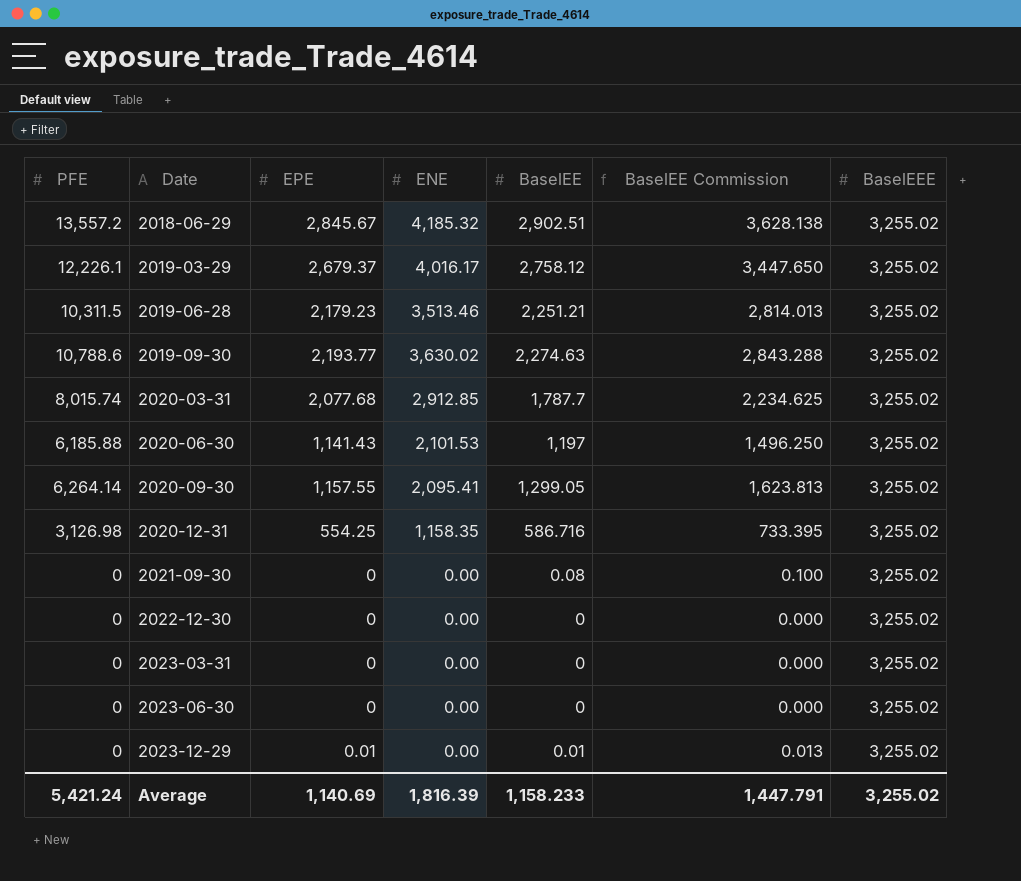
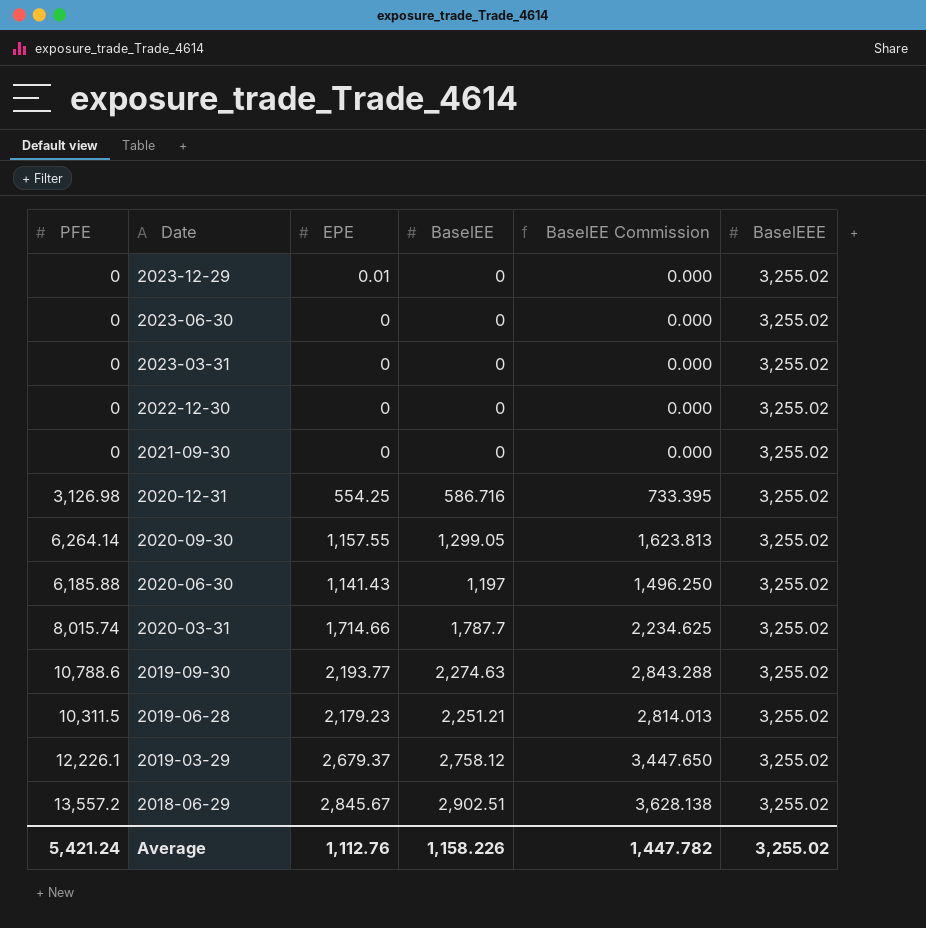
row order: Date ascending -> Date descending
column ENE | position: 4 -> none
2023-12-29 | BaselEE: 0.01 -> 0
2023-12-29 | BaselEE Commission: 0.013 -> 0.000
2021-09-30 | BaselEE: 0.08 -> 0
2021-09-30 | BaselEE Commission: 0.100 -> 0.000
2020-03-31 | EPE: 2,077.68 -> 1,714.66
Average | EPE: 1,140.69 -> 1,112.76
Average | BaselEE: 1,158.233 -> 1,158.226
Average | BaselEE Commission: 1,447.791 -> 1,447.782

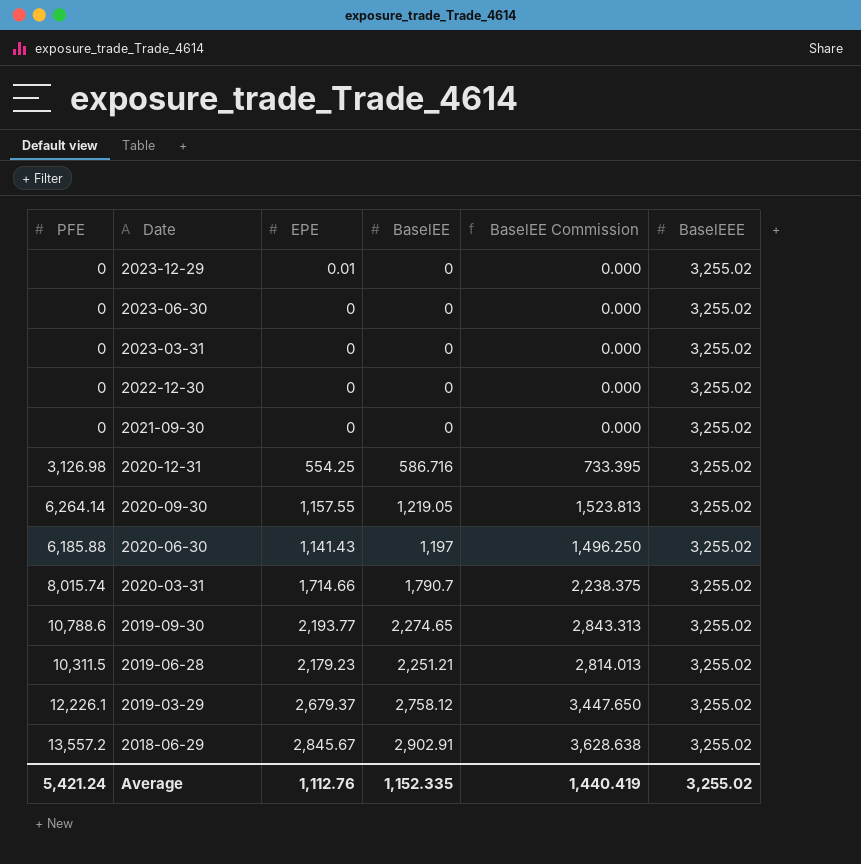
2020-09-30 | BaselEE: 1,299.05 -> 1,219.05
2020-09-30 | BaselEE Commission: 1,623.813 -> 1,523.813
2020-03-31 | BaselEE: 1,787.7 -> 1,790.7
2020-03-31 | BaselEE Commission: 2,234.625 -> 2,238.375
2019-09-30 | BaselEE: 2,274.63 -> 2,274.65
2019-09-30 | BaselEE Commission: 2,843.288 -> 2,843.313
2018-06-29 | BaselEE: 2,902.51 -> 2,902.91
2018-06-29 | BaselEE Commission: 3,628.138 -> 3,628.638
Average | BaselEE: 1,158.226 -> 1,152.335
Average | BaselEE Commission: 1,447.782 -> 1,440.419

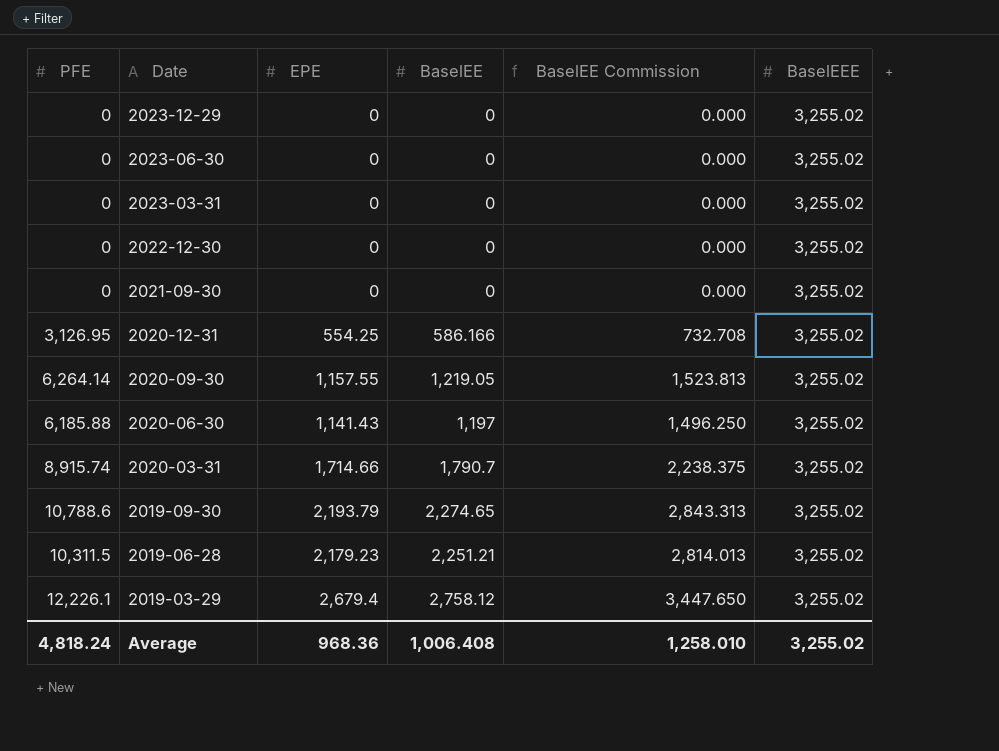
row 2018-06-29: 13,557.2 | 2,845.67 | 2,902.91 | 3,628.638 | 3,255.02 -> none
2023-12-29 | EPE: 0.01 -> 0
2020-12-31 | PFE: 3,126.98 -> 3,126.95
2020-12-31 | BaselEE: 586.716 -> 586.166
2020-12-31 | BaselEE Commission: 733.395 -> 732.708
2020-03-31 | PFE: 8,015.74 -> 8,915.74
2019-09-30 | EPE: 2,193.77 -> 2,193.79
2019-03-29 | EPE: 2,679.37 -> 2,679.4
Average | PFE: 5,421.24 -> 4,818.24
Average | EPE: 1,112.76 -> 968.36
Average | BaselEE: 1,152.335 -> 1,006.408
Average | BaselEE Commission: 1,440.419 -> 1,258.010

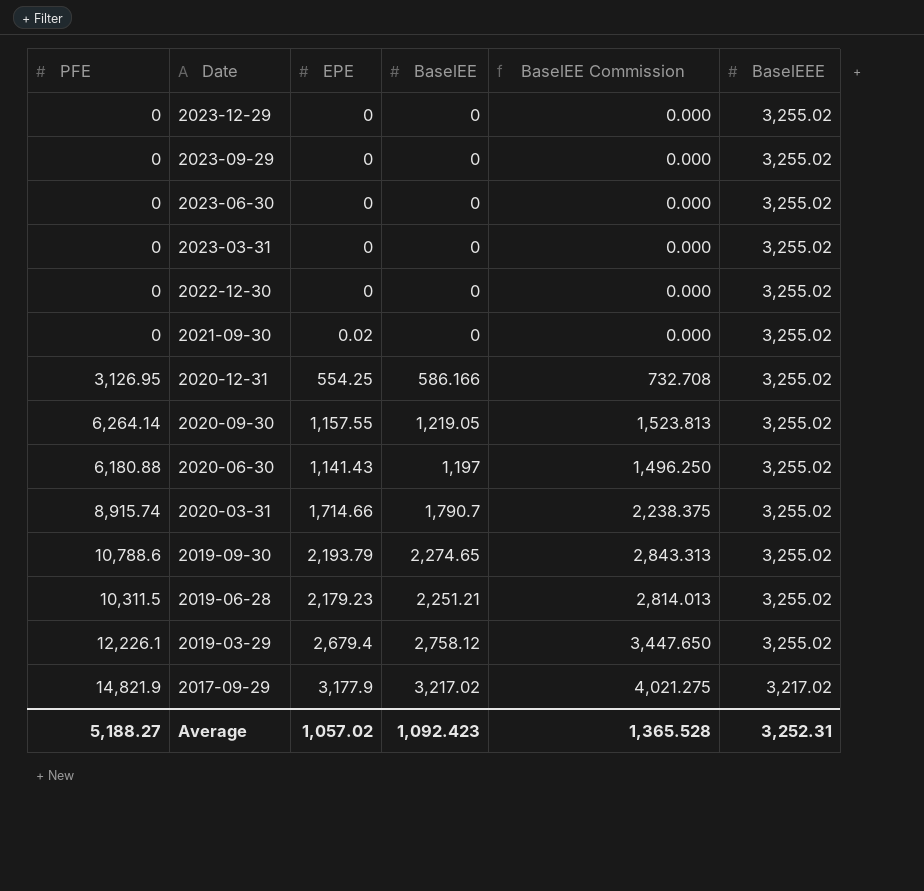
row 2023-09-29: none -> 0 | 0 | 0 | 0.000 | 3,255.02
2021-09-30 | EPE: 0 -> 0.02
2020-06-30 | PFE: 6,185.88 -> 6,180.88
row 2017-09-29: none -> 14,821.9 | 3,177.9 | 3,217.02 | 4,021.275 | 3,217.02
Average | PFE: 4,818.24 -> 5,188.27
Average | EPE: 968.36 -> 1,057.02
Average | BaselEE: 1,006.408 -> 1,092.423
Average | BaselEE Commission: 1,258.010 -> 1,365.528
Average | BaselEEE: 3,255.02 -> 3,252.31

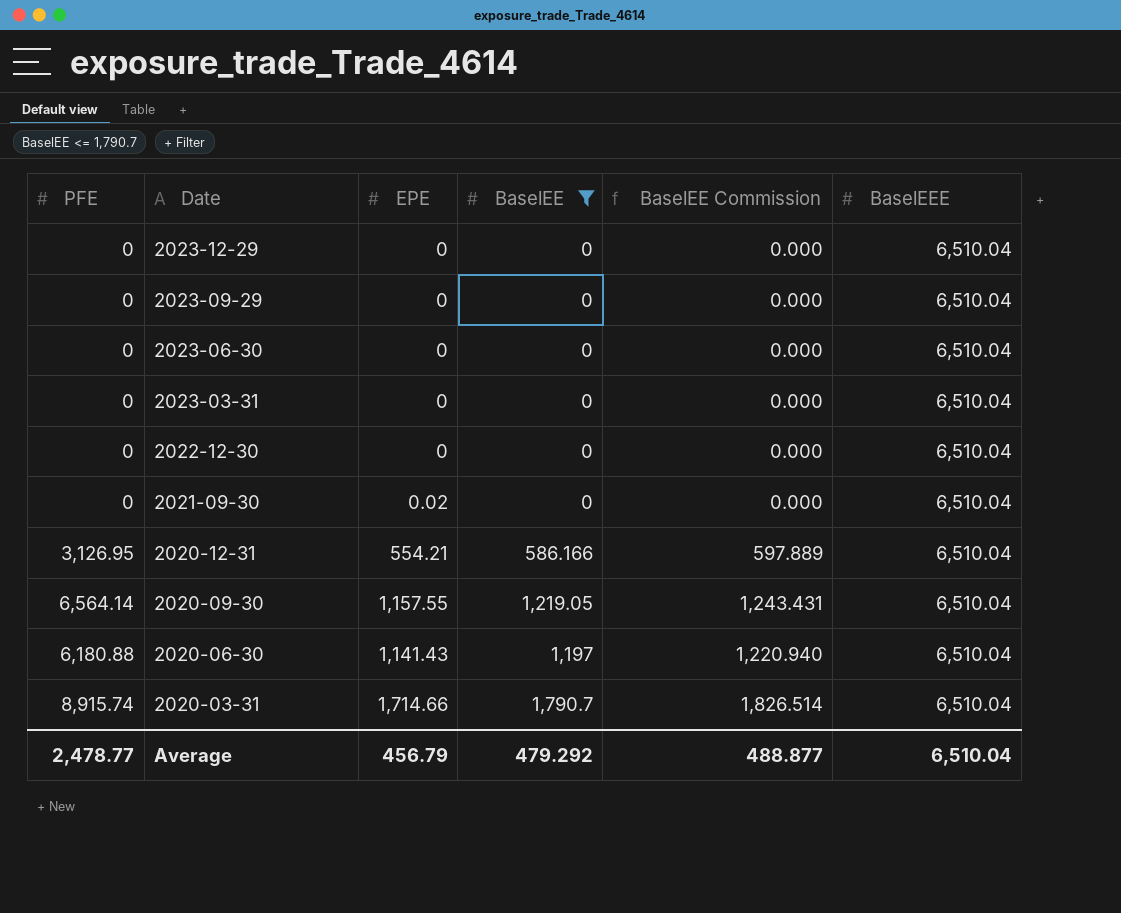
filter: none -> BaselEE <= 1,790.7
column BaselEE Commission | formula: [BaselEE] * 1.25 -> [BaselEE] * 1.02
2023-12-29 | BaselEEE: 3,255.02 -> 6,510.04
2023-09-29 | BaselEEE: 3,255.02 -> 6,510.04
2023-06-30 | BaselEEE: 3,255.02 -> 6,510.04
2023-03-31 | BaselEEE: 3,255.02 -> 6,510.04
2022-12-30 | BaselEEE: 3,255.02 -> 6,510.04
2021-09-30 | BaselEEE: 3,255.02 -> 6,510.04
2020-12-31 | EPE: 554.25 -> 554.21
2020-12-31 | BaselEEE: 3,255.02 -> 6,510.04
2020-09-30 | PFE: 6,264.14 -> 6,564.14
2020-09-30 | BaselEEE: 3,255.02 -> 6,510.04
2020-06-30 | BaselEEE: 3,255.02 -> 6,510.04
2020-03-31 | BaselEEE: 3,255.02 -> 6,510.04
Average | PFE: 5,188.27 -> 2,478.77
Average | EPE: 1,057.02 -> 456.79
Average | BaselEE: 1,092.423 -> 479.292
Average | BaselEE Commission: 1,365.528 -> 488.877
Average | BaselEEE: 3,252.31 -> 6,510.04

